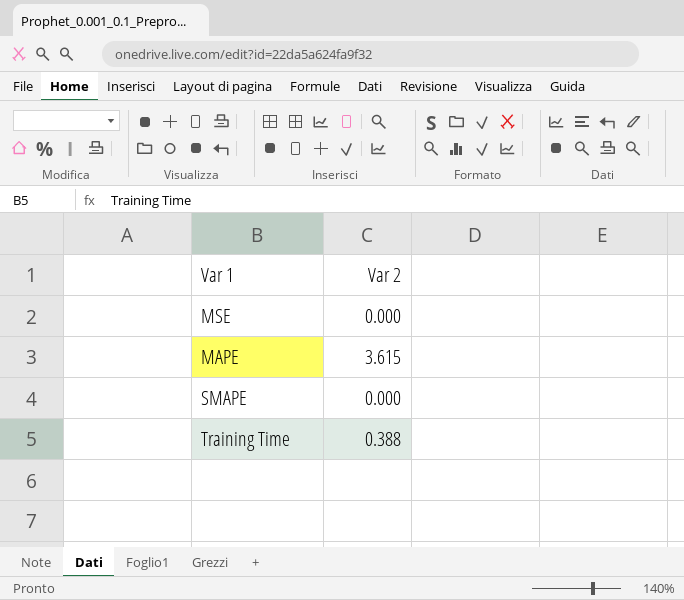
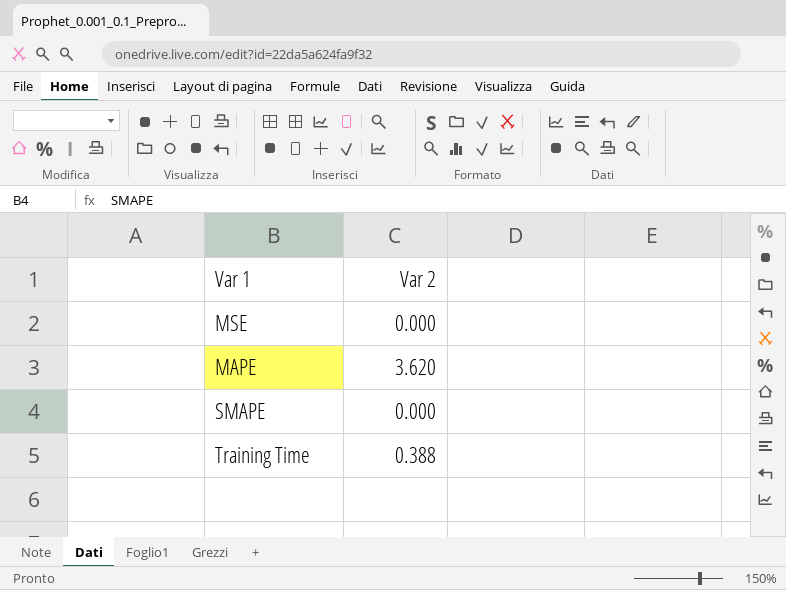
MAPE | Var 2: 3.615 -> 3.620

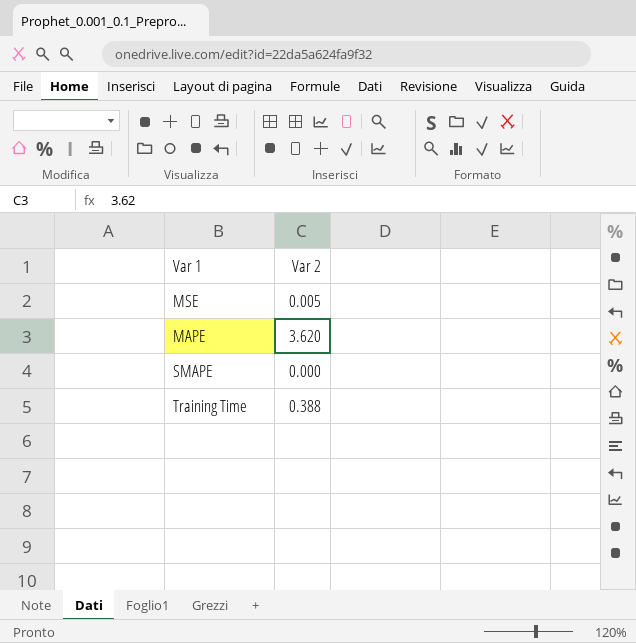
MSE | Var 2: 0.000 -> 0.005

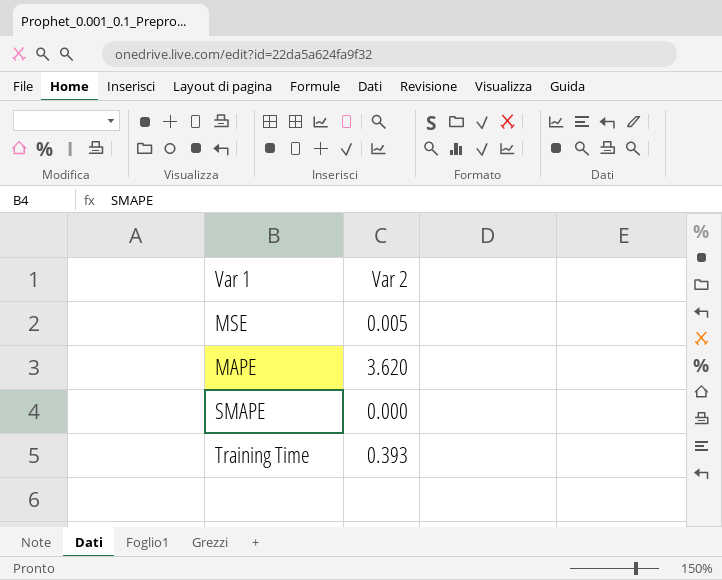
Training Time | Var 2: 0.388 -> 0.393

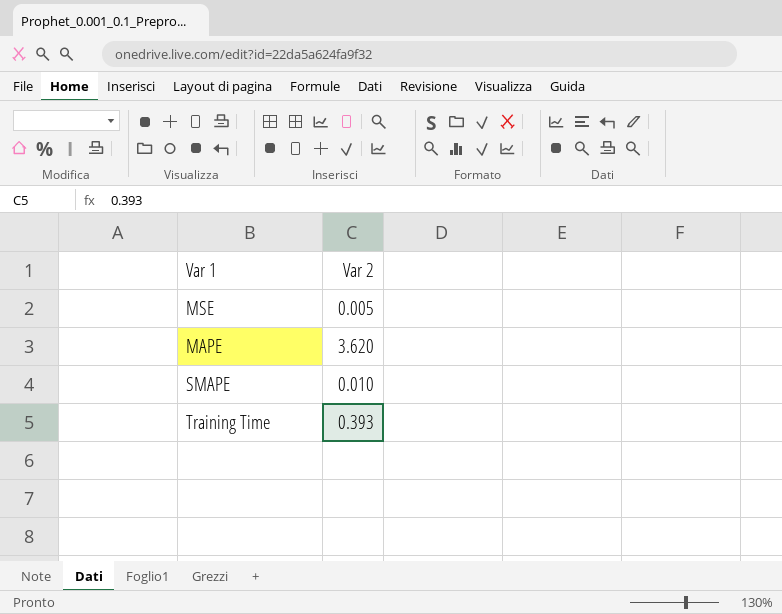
SMAPE | Var 2: 0.000 -> 0.010

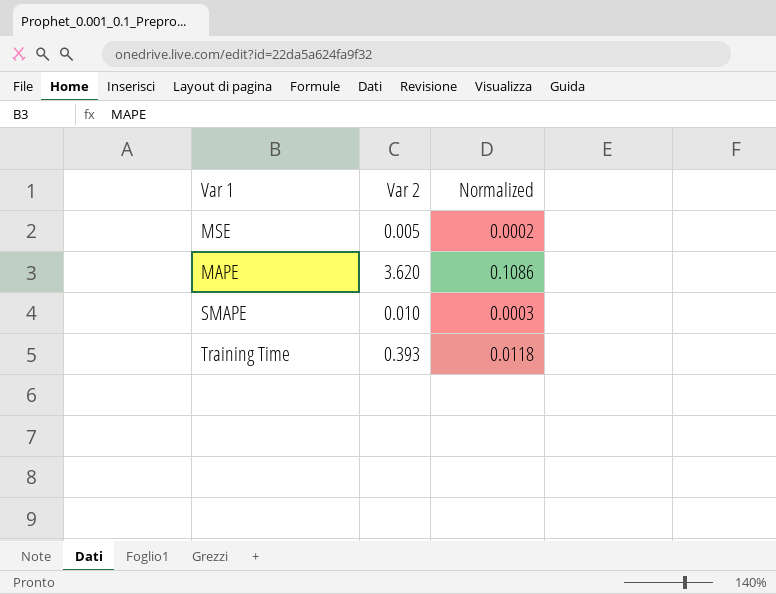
column Normalized | formula: none -> [Var 2] * 0.03

